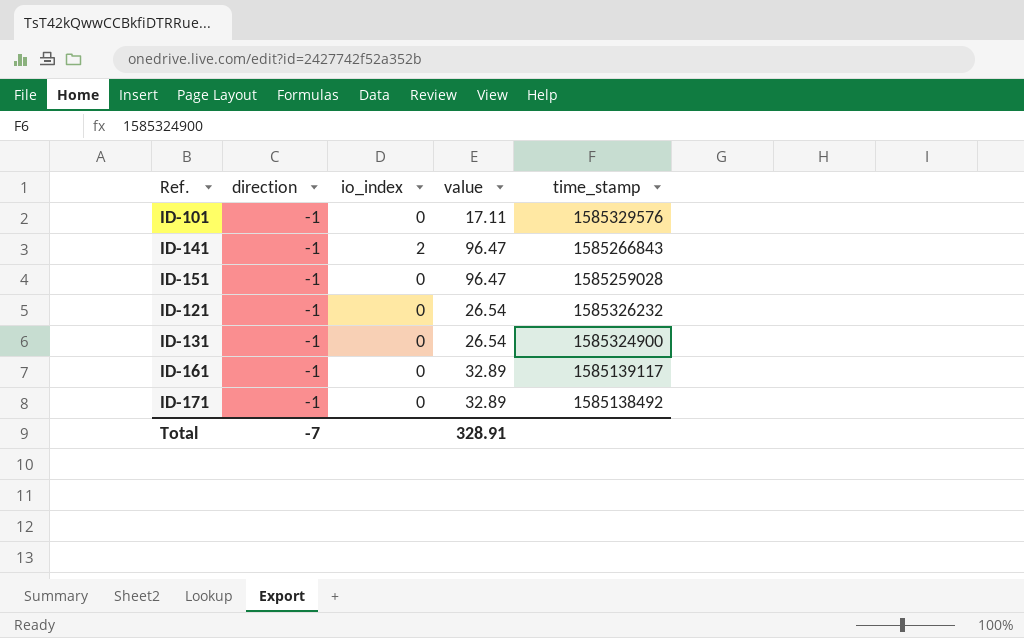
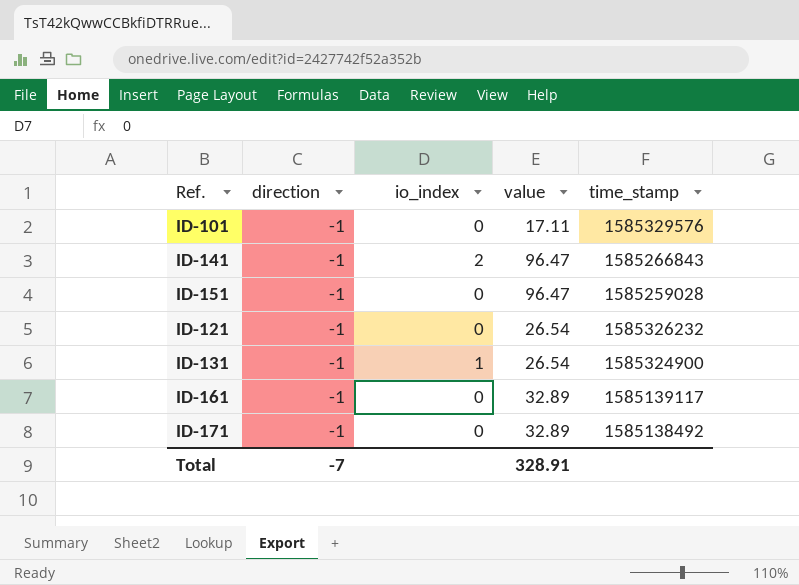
ID-131 | io_index: 0 -> 1

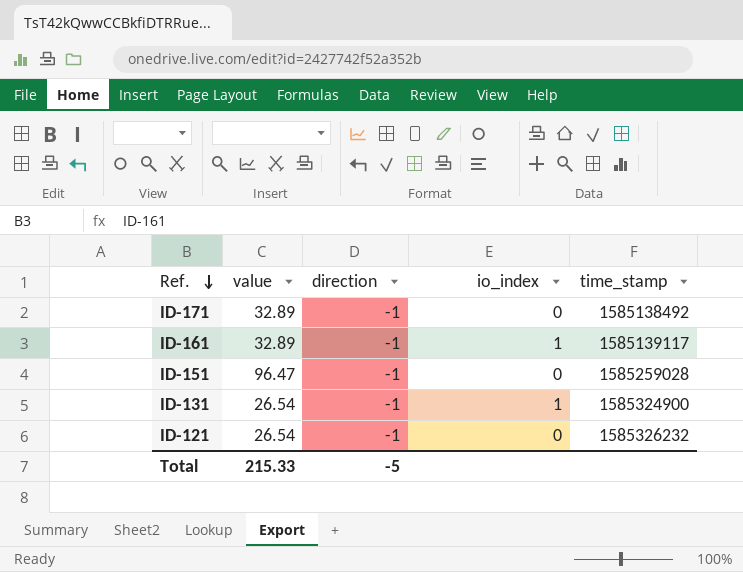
row order: none -> Ref. descending
column value | position: 4 -> 2
row ID-101: -1 | 0 | 17.11 | 1585329576 -> none
row ID-141: -1 | 2 | 96.47 | 1585266843 -> none
ID-161 | io_index: 0 -> 1
Total | value: 328.91 -> 215.33
Total | direction: -7 -> -5

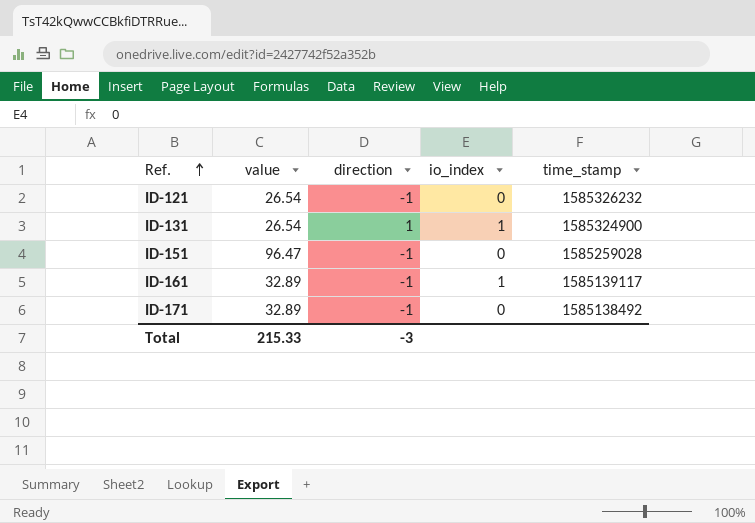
row order: Ref. descending -> Ref. ascending
ID-131 | direction: -1 -> 1
Total | direction: -5 -> -3

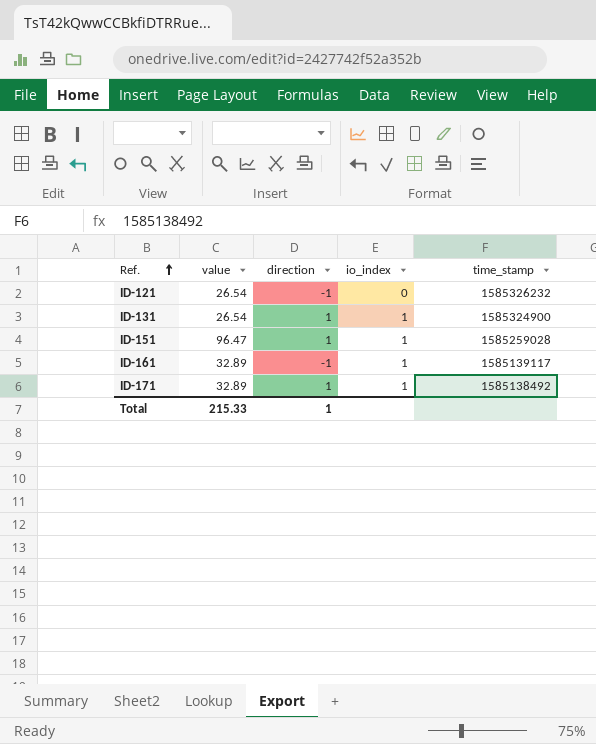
ID-151 | direction: -1 -> 1
ID-151 | io_index: 0 -> 1
ID-171 | direction: -1 -> 1
ID-171 | io_index: 0 -> 1
Total | direction: -3 -> 1

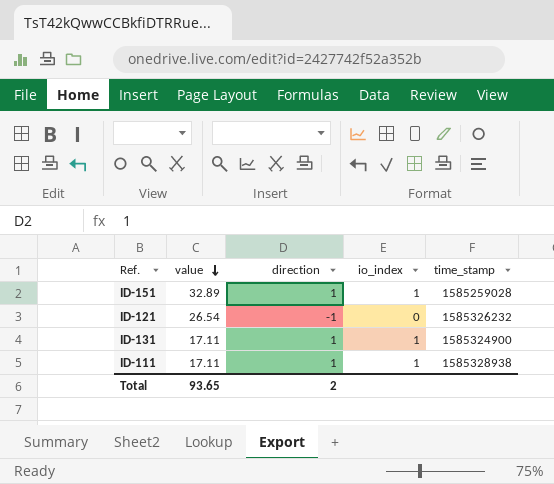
row order: Ref. ascending -> value descending
row ID-161: 32.89 | -1 | 1 | 1585139117 -> none
row ID-171: 32.89 | 1 | 1 | 1585138492 -> none
ID-151 | value: 96.47 -> 32.89
ID-131 | value: 26.54 -> 17.11
row ID-111: none -> 17.11 | 1 | 1 | 1585328938
Total | value: 215.33 -> 93.65
Total | direction: 1 -> 2

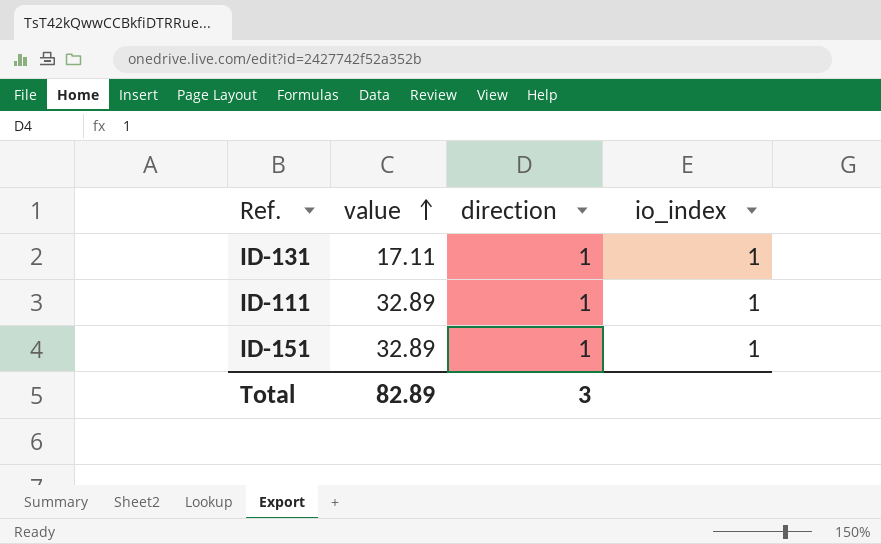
row order: value descending -> value ascending
column time_stamp | position: 5 -> none
row ID-121: 26.54 | -1 | 0 | 1585326232 -> none
ID-111 | value: 17.11 -> 32.89
Total | value: 93.65 -> 82.89
Total | direction: 2 -> 3

